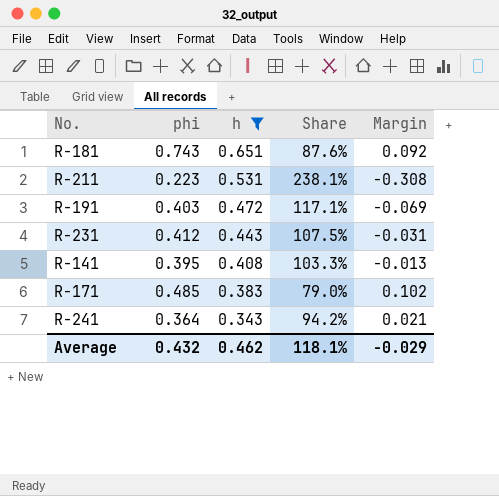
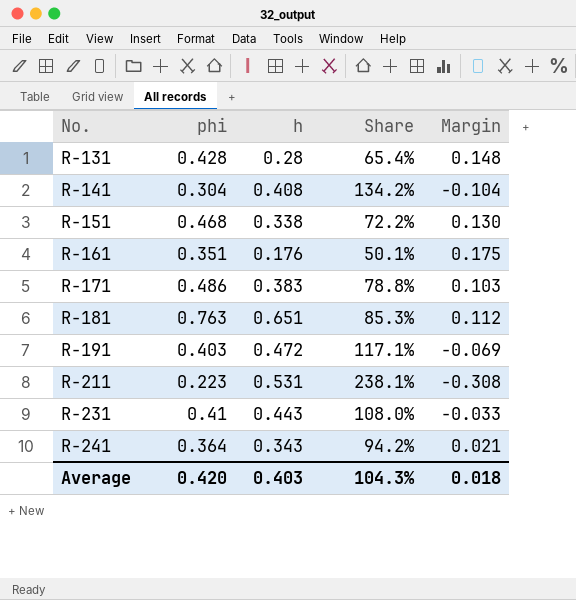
filter: h >= 0.343 -> none
row order: h descending -> No. ascending
R-141 | phi: 0.395 -> 0.304
R-141 | Share: 103.3% -> 134.2%
R-141 | Margin: -0.013 -> -0.104
R-171 | phi: 0.485 -> 0.486
R-171 | Share: 79.0% -> 78.8%
R-171 | Margin: 0.102 -> 0.103
R-181 | phi: 0.743 -> 0.763
R-181 | Share: 87.6% -> 85.3%
R-181 | Margin: 0.092 -> 0.112
R-231 | phi: 0.412 -> 0.41
R-231 | Share: 107.5% -> 108.0%
R-231 | Margin: -0.031 -> -0.033
Average | phi: 0.432 -> 0.420
Average | h: 0.462 -> 0.403
Average | Share: 118.1% -> 104.3%
Average | Margin: -0.029 -> 0.018

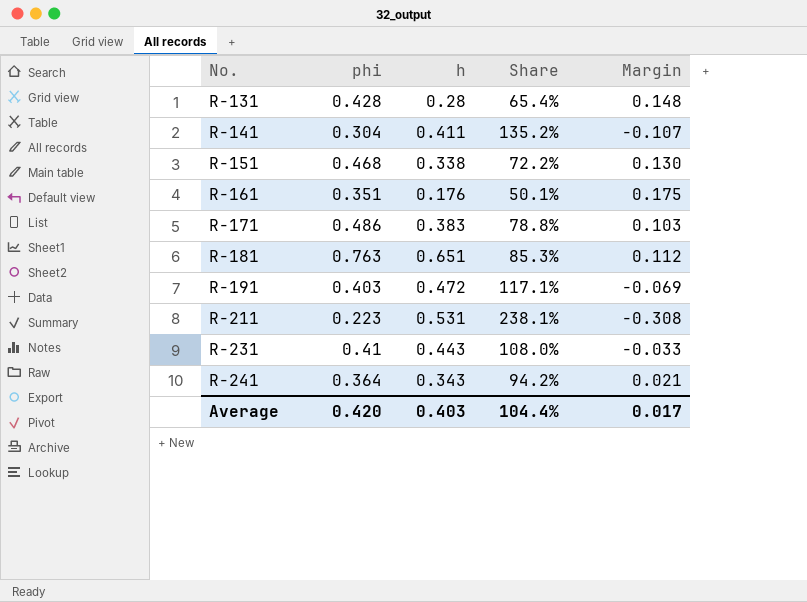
R-141 | h: 0.408 -> 0.411
R-141 | Share: 134.2% -> 135.2%
R-141 | Margin: -0.104 -> -0.107
Average | Share: 104.3% -> 104.4%
Average | Margin: 0.018 -> 0.017

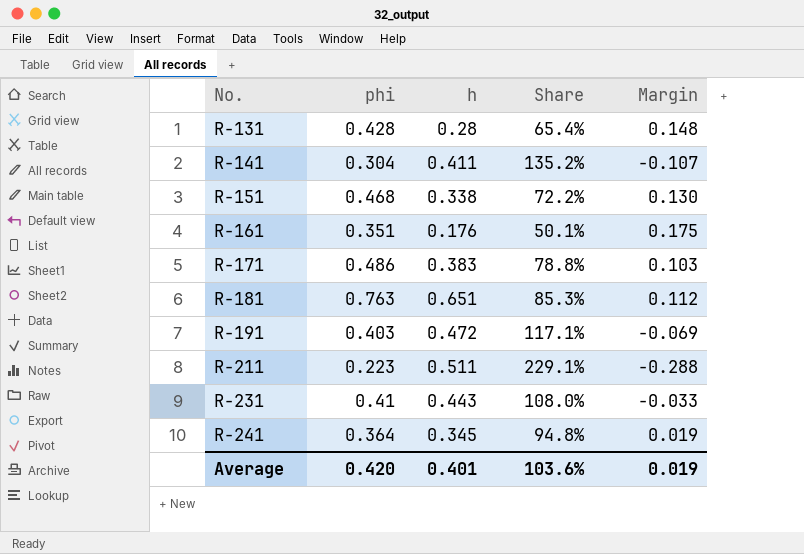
R-211 | h: 0.531 -> 0.511
R-211 | Share: 238.1% -> 229.1%
R-211 | Margin: -0.308 -> -0.288
R-241 | h: 0.343 -> 0.345
R-241 | Share: 94.2% -> 94.8%
R-241 | Margin: 0.021 -> 0.019
Average | h: 0.403 -> 0.401
Average | Share: 104.4% -> 103.6%
Average | Margin: 0.017 -> 0.019

